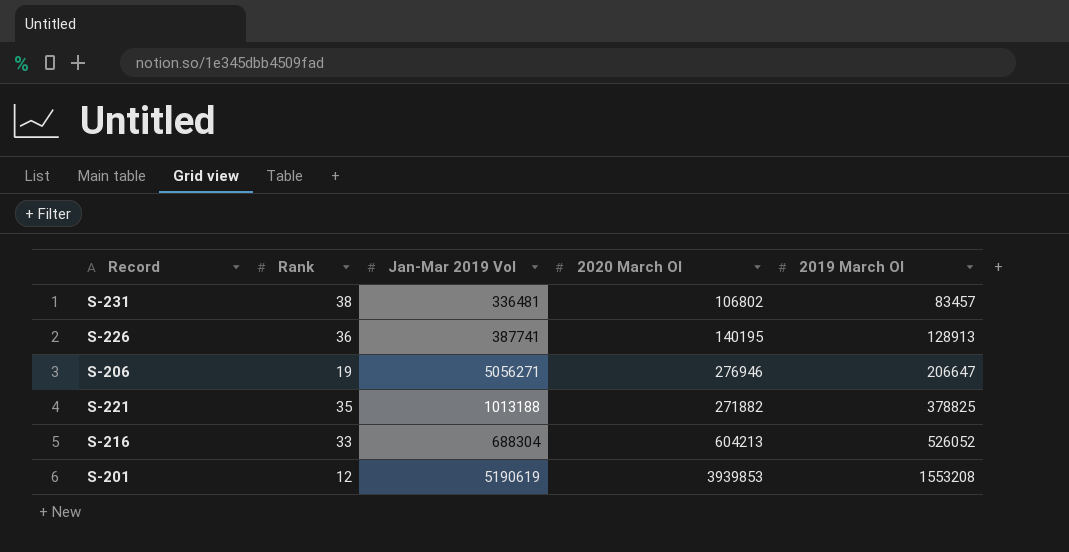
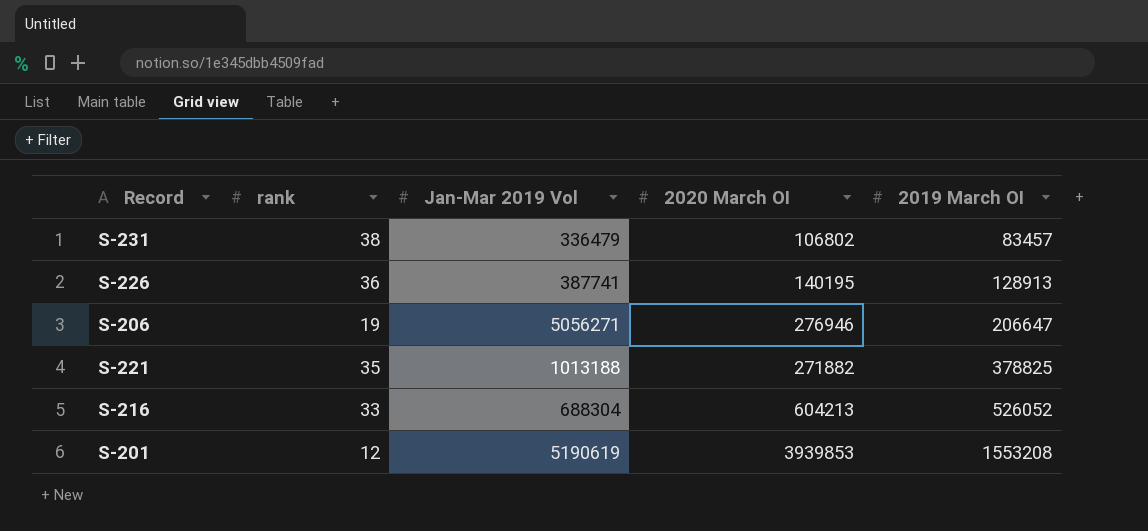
column name: Rank -> rank
S-231 | Jan-Mar 2019 Vol: 336481 -> 336479

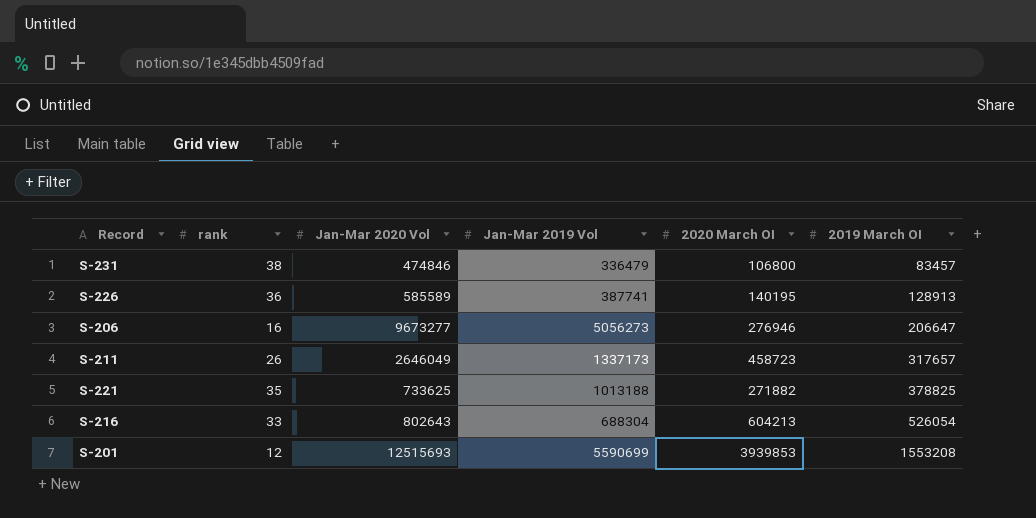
column Jan-Mar 2020 Vol | position: none -> 3
S-231 | 2020 March OI: 106802 -> 106800
S-206 | rank: 19 -> 16
S-206 | Jan-Mar 2019 Vol: 5056271 -> 5056273
row S-211: none -> 26 | 2646049 | 1337173 | 458723 | 317657
S-216 | 2019 March OI: 526052 -> 526054
S-201 | Jan-Mar 2019 Vol: 5190619 -> 5590699

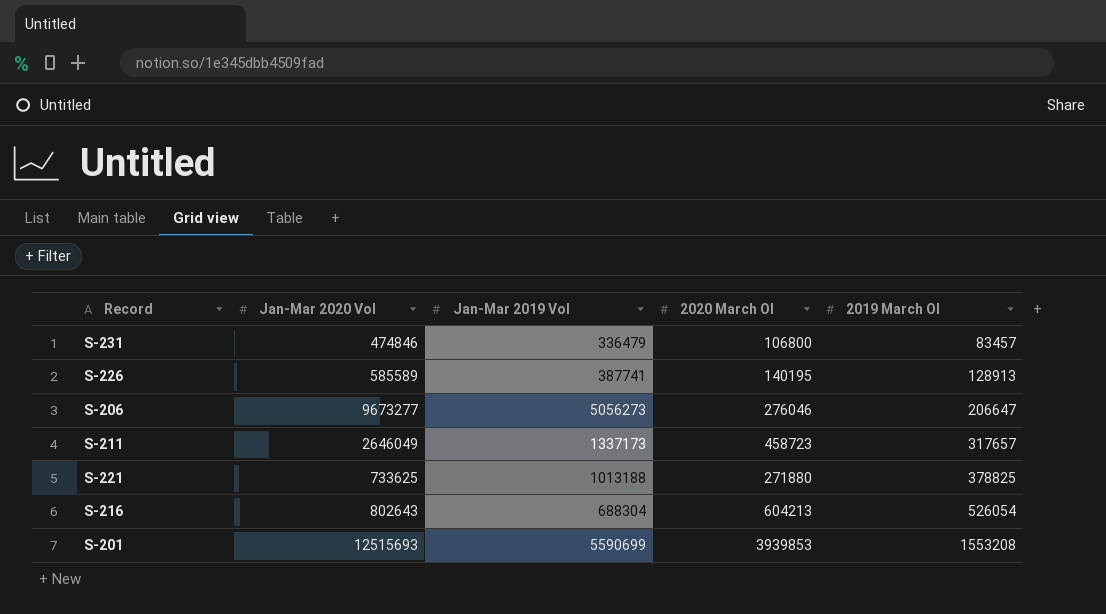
column rank | position: 2 -> none
S-206 | 2020 March OI: 276946 -> 276046
S-221 | 2020 March OI: 271882 -> 271880

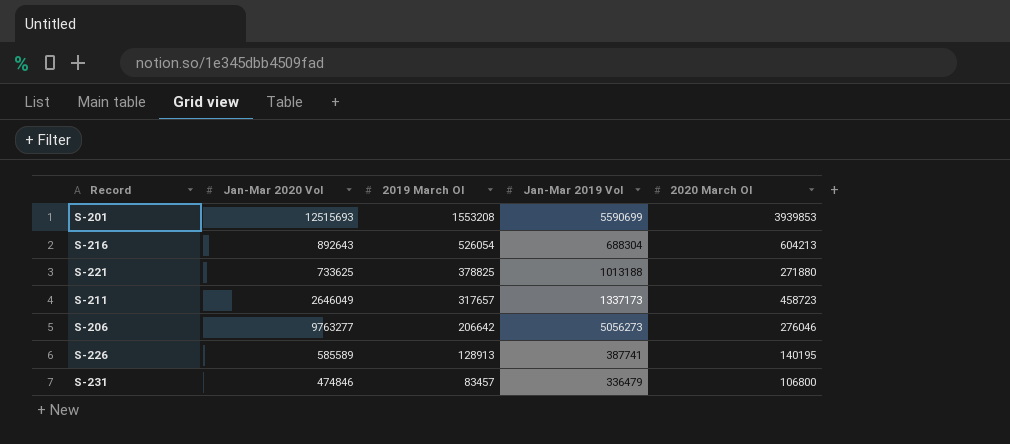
row order: 2019 March OI ascending -> 2019 March OI descending
column 2019 March OI | position: 5 -> 3
S-216 | Jan-Mar 2020 Vol: 802643 -> 892643
S-206 | Jan-Mar 2020 Vol: 9673277 -> 9763277
S-206 | 2019 March OI: 206647 -> 206642

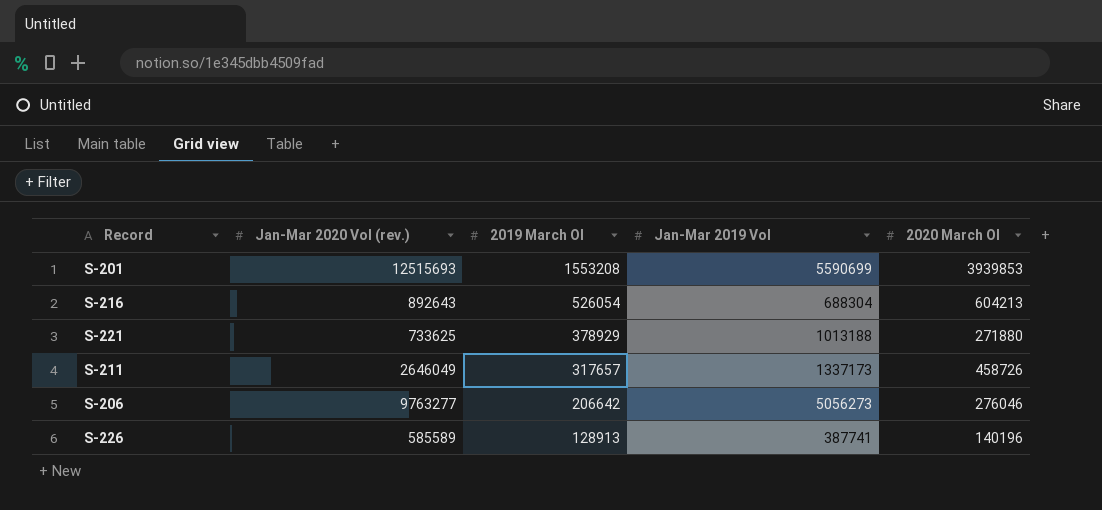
column name: Jan-Mar 2020 Vol -> Jan-Mar 2020 Vol (rev.)
row S-231: 474846 | 83457 | 336479 | 106800 -> none
S-221 | 2019 March OI: 378825 -> 378929
S-211 | 2020 March OI: 458723 -> 458726
S-226 | 2020 March OI: 140195 -> 140196

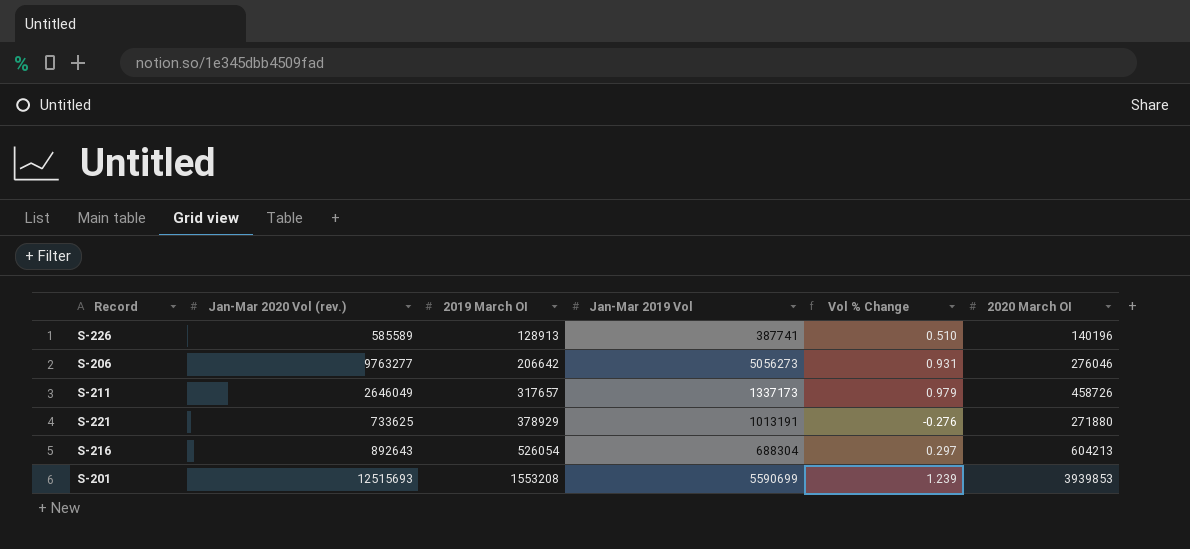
row order: 2019 March OI descending -> 2019 March OI ascending
column Vol % Change | formula: none -> ([Jan-Mar 2020 Vol (rev.)] - [Jan-Mar 2019 Vol]) / [Jan-Mar 2019 Vol]
S-221 | Jan-Mar 2019 Vol: 1013188 -> 1013191

